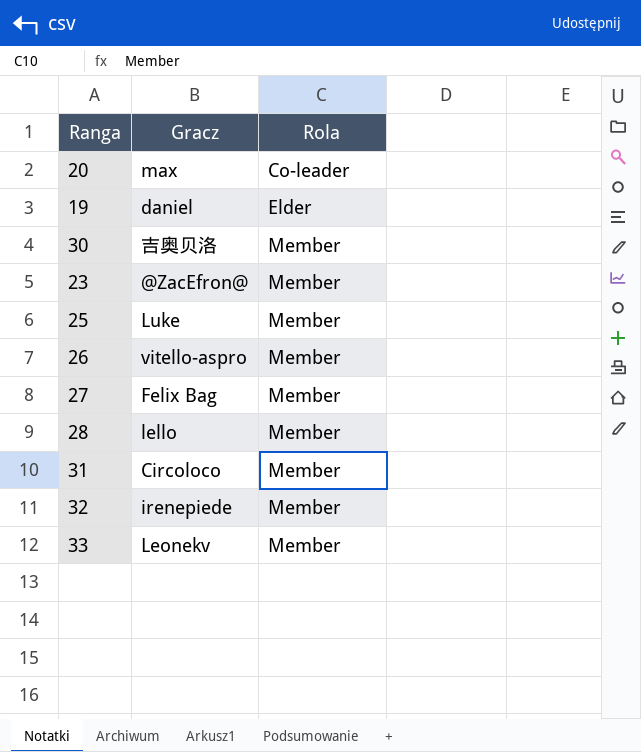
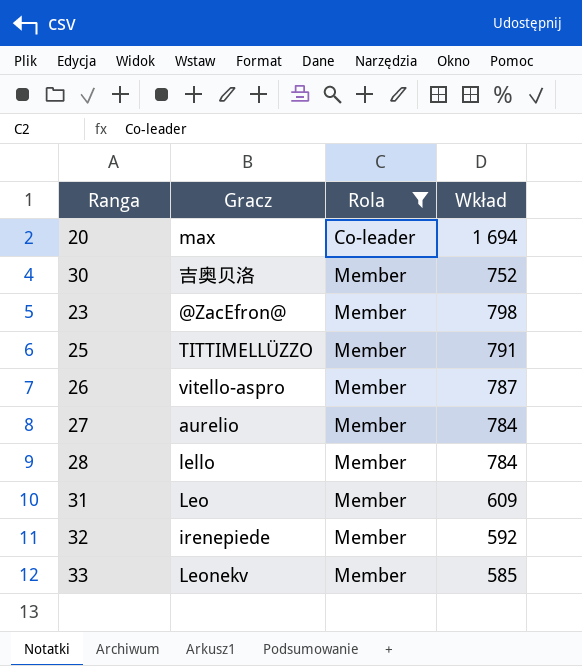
filter: none -> Rola != Elder
column Wkład | position: none -> 4
25 | Gracz: Luke -> TITTIMELLÜZZO
27 | Gracz: Felix Bag -> aurelio
31 | Gracz: Circoloco -> Leo

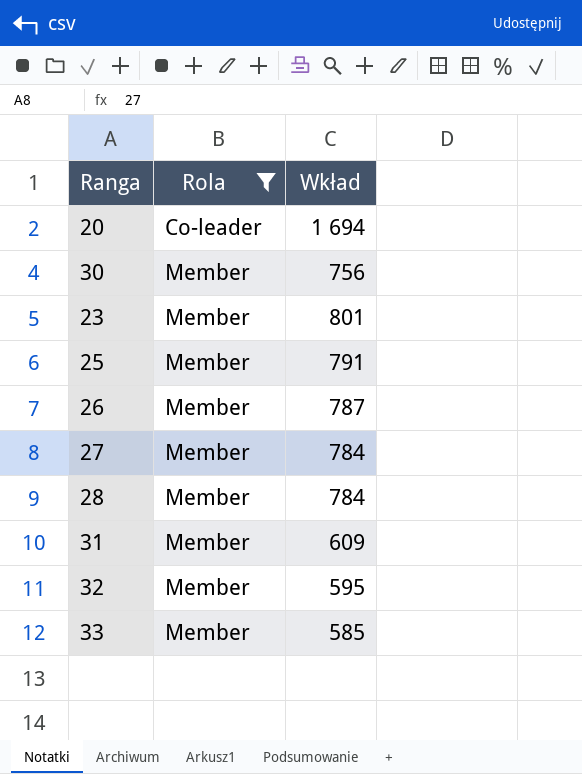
column Gracz | position: 2 -> none
30 | Wkład: 752 -> 756
23 | Wkład: 798 -> 801
32 | Wkład: 592 -> 595

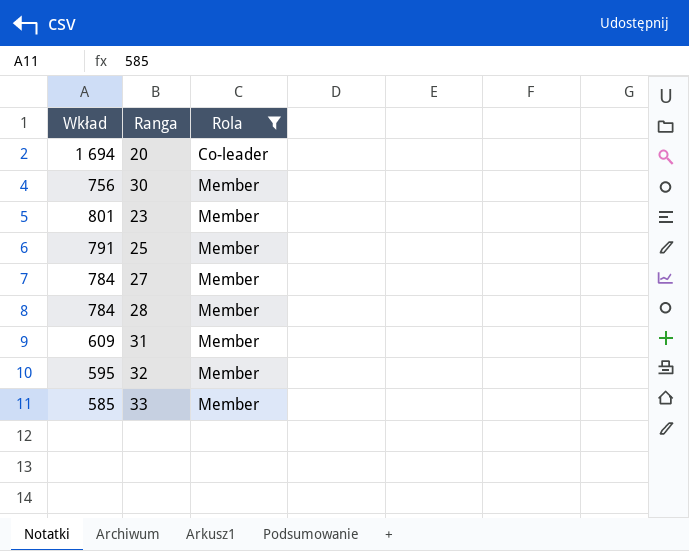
column Wkład | position: 3 -> 1
row 26: Member | 787 -> none

